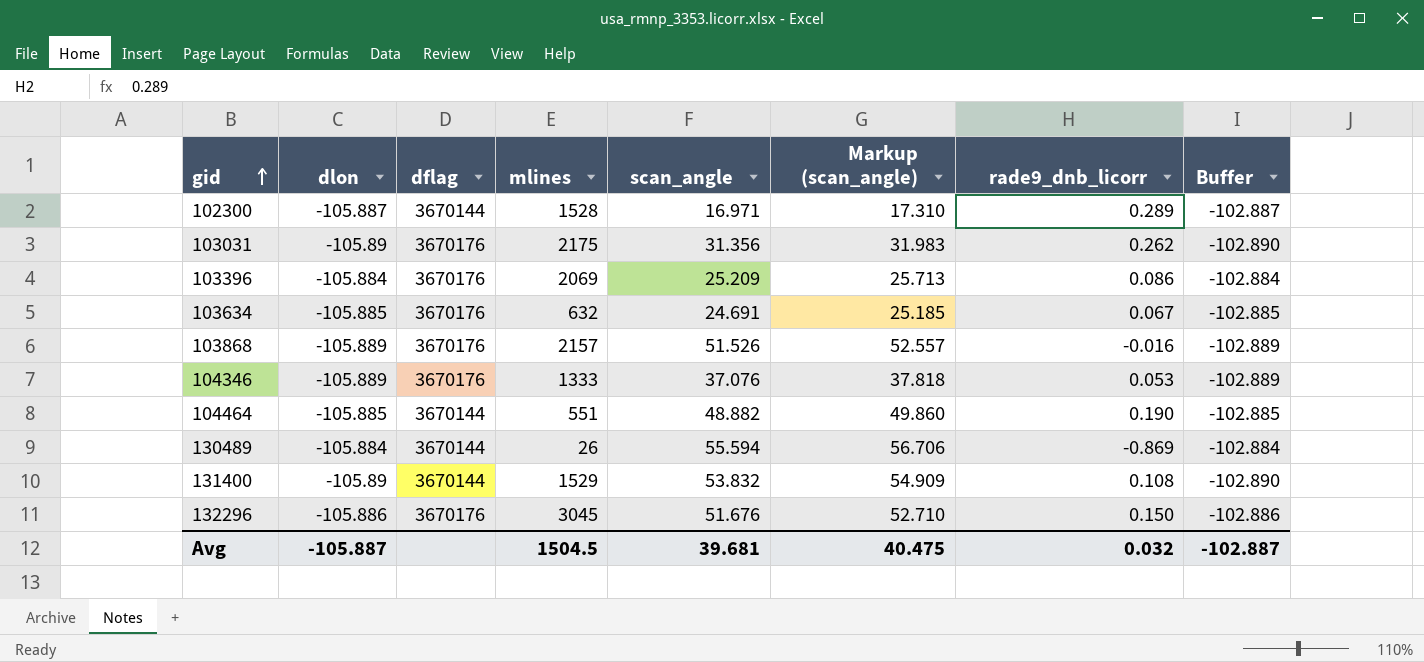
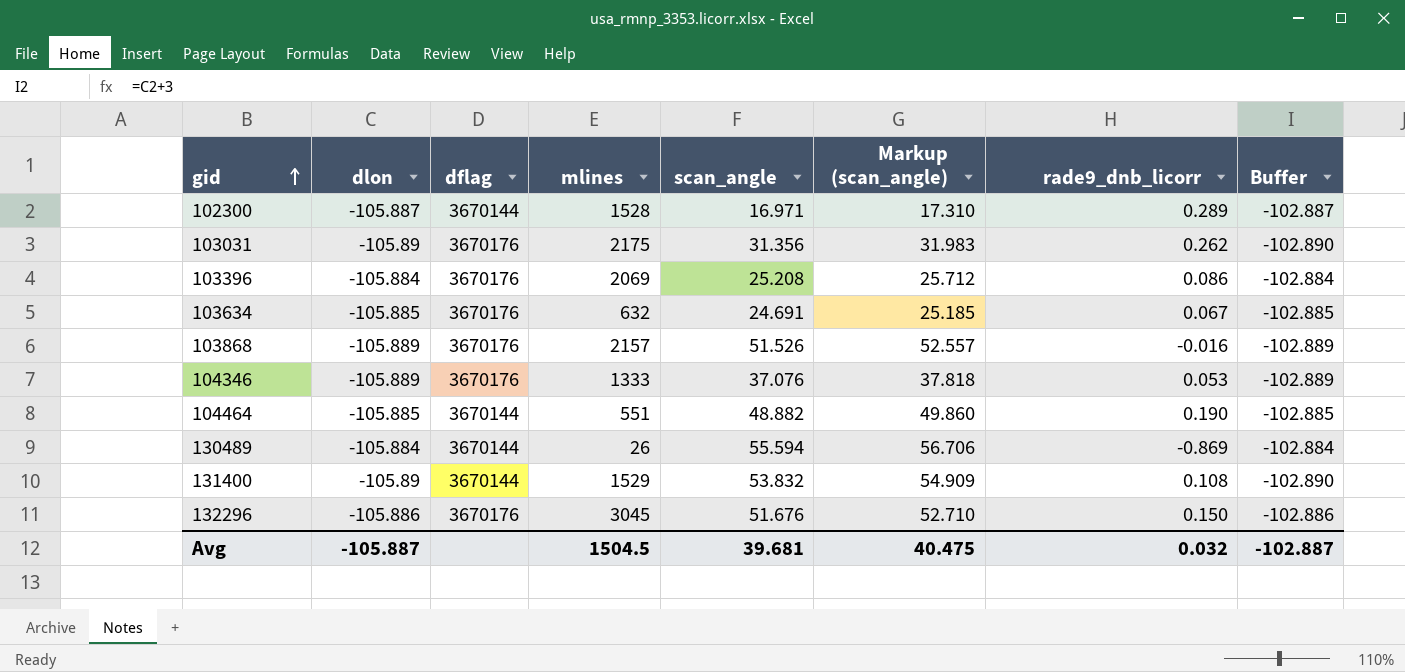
103396 | scan_angle: 25.209 -> 25.208
103396 | Markup (scan_angle): 25.713 -> 25.712

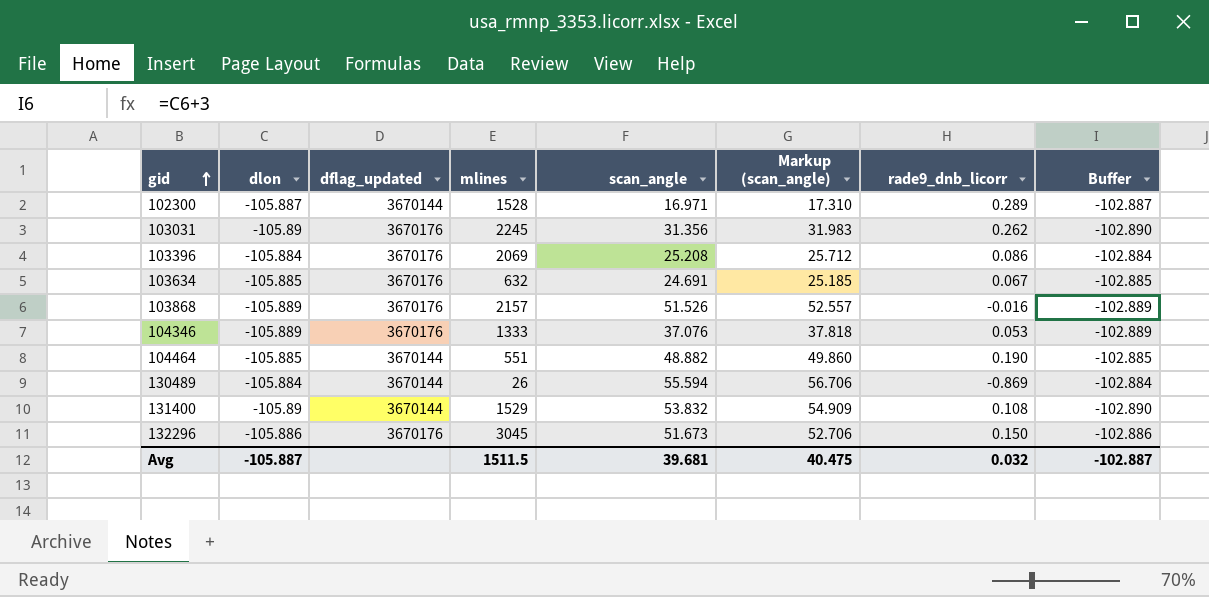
column name: dflag -> dflag_updated
103031 | mlines: 2175 -> 2245
132296 | scan_angle: 51.676 -> 51.673
132296 | Markup (scan_angle): 52.710 -> 52.706
Avg | mlines: 1504.5 -> 1511.5

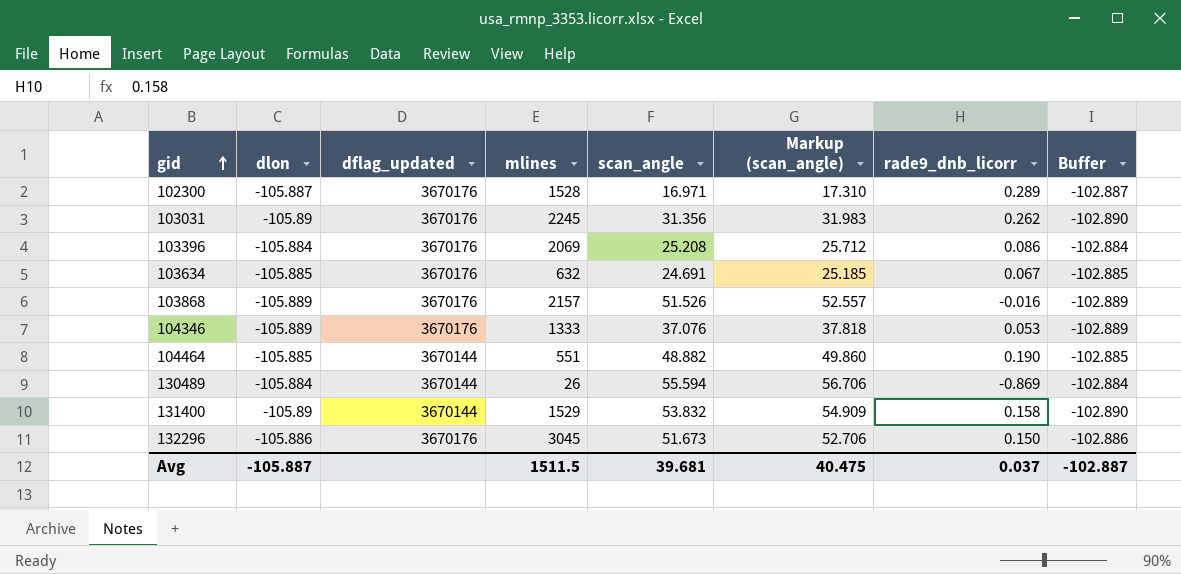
102300 | dflag_updated: 3670144 -> 3670176
131400 | rade9_dnb_licorr: 0.108 -> 0.158
Avg | rade9_dnb_licorr: 0.032 -> 0.037

